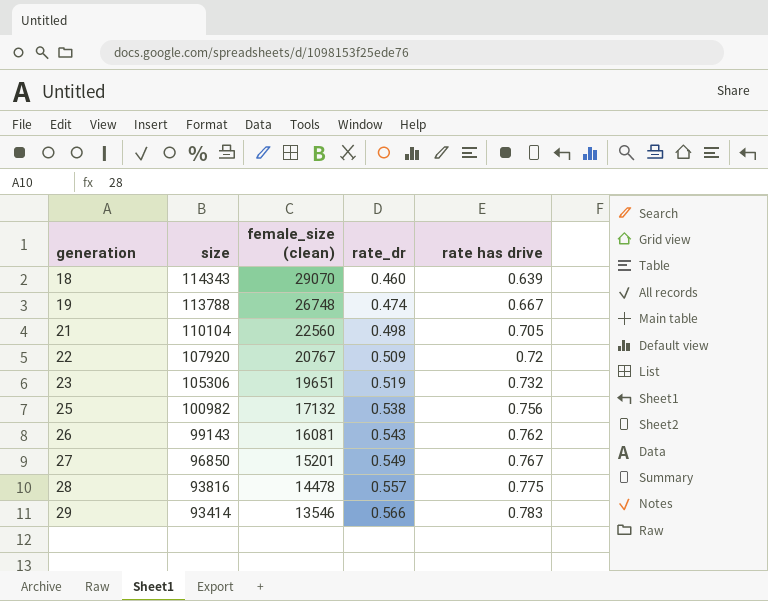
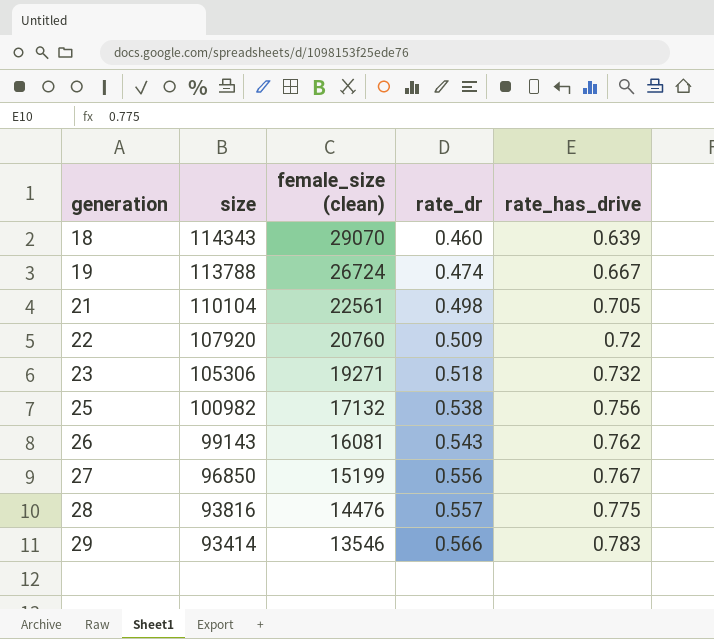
column name: rate has drive -> rate_has_drive
19 | female_size (clean): 26748 -> 26724
21 | female_size (clean): 22560 -> 22561
22 | female_size (clean): 20767 -> 20760
23 | female_size (clean): 19651 -> 19271
23 | rate_dr: 0.519 -> 0.518
27 | female_size (clean): 15201 -> 15199
27 | rate_dr: 0.549 -> 0.556
28 | female_size (clean): 14478 -> 14476

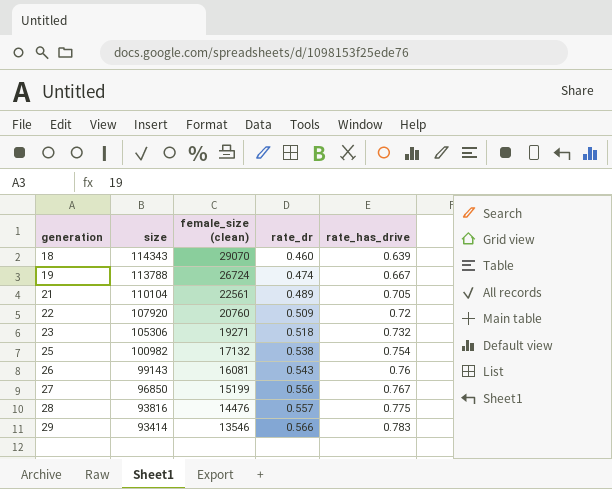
21 | rate_dr: 0.498 -> 0.489
25 | rate_has_drive: 0.756 -> 0.754
26 | rate_has_drive: 0.762 -> 0.76

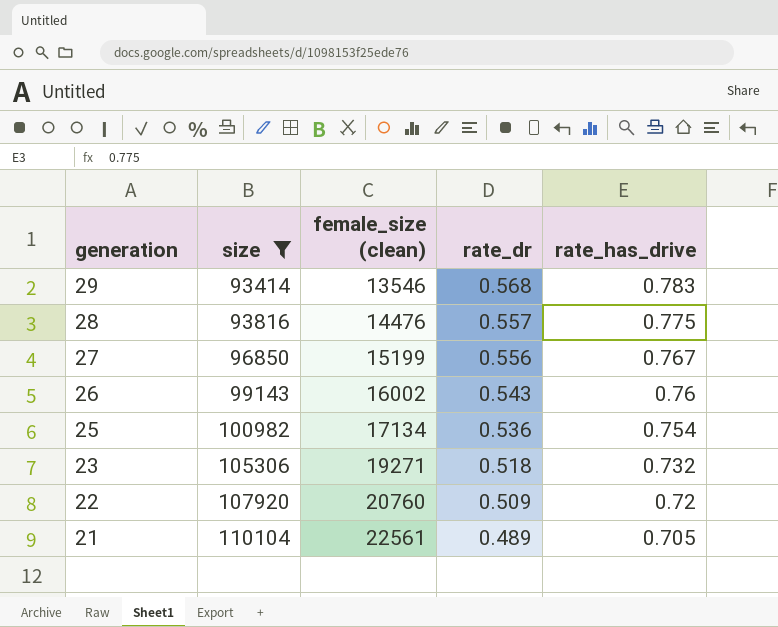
filter: none -> size <= 110104
row order: generation ascending -> generation descending
29 | rate_dr: 0.566 -> 0.568
26 | female_size (clean): 16081 -> 16002
25 | female_size (clean): 17132 -> 17134
25 | rate_dr: 0.538 -> 0.536

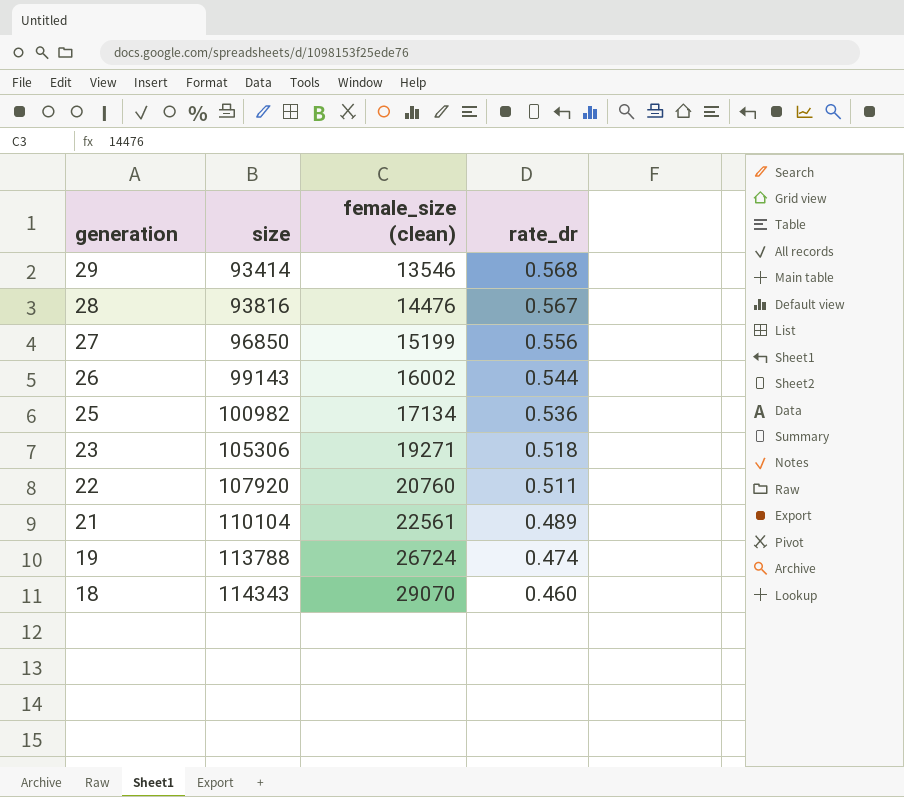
filter: size <= 110104 -> none
column rate_has_drive | position: 5 -> none
28 | rate_dr: 0.557 -> 0.567
26 | rate_dr: 0.543 -> 0.544
22 | rate_dr: 0.509 -> 0.511

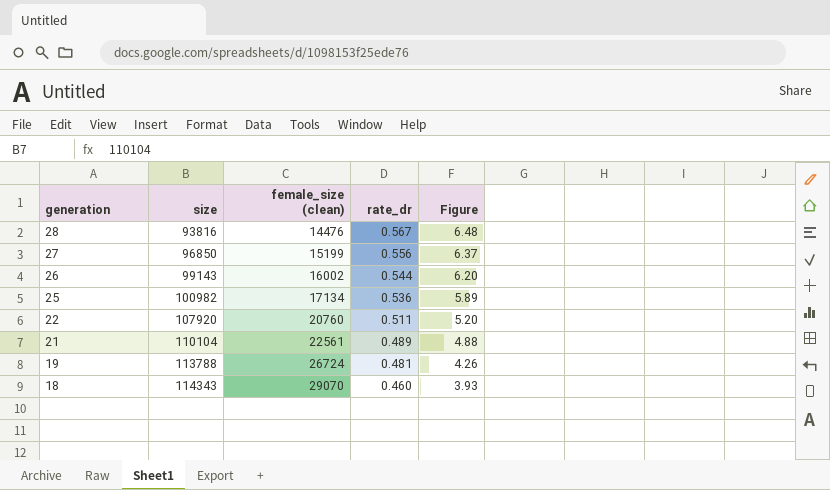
column Figure | formula: none -> [size] / [female_size (clean)]
row 29: 93414 | 13546 | 0.568 -> none
row 23: 105306 | 19271 | 0.518 -> none
19 | rate_dr: 0.474 -> 0.481

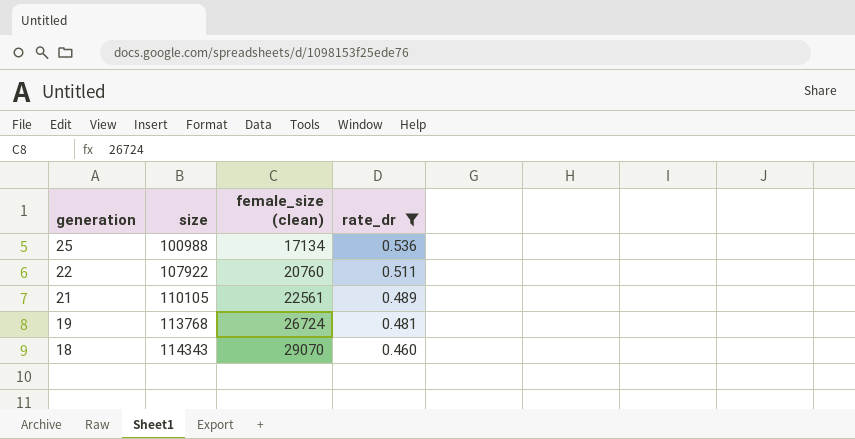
filter: none -> rate_dr <= 0.536
column Figure | formula: [size] / [female_size (clean)] -> none
25 | size: 100982 -> 100988
22 | size: 107920 -> 107922
21 | size: 110104 -> 110105
19 | size: 113788 -> 113768

